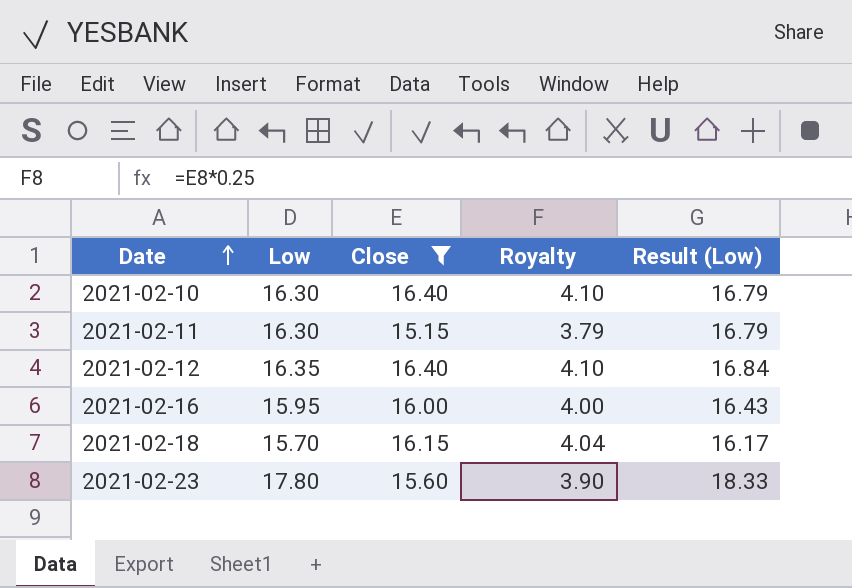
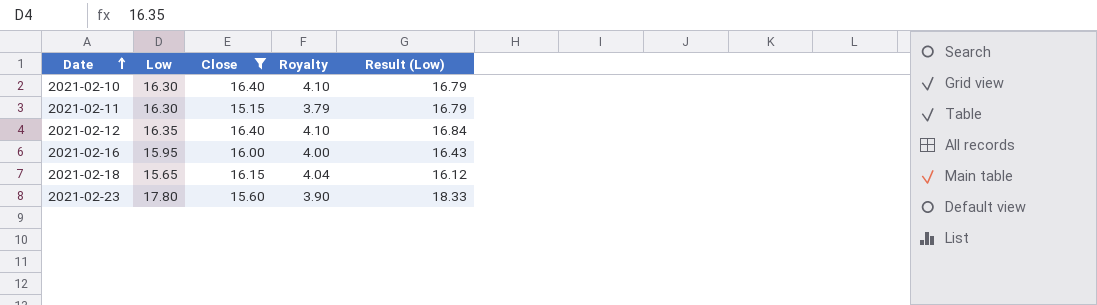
2021-02-18 | Low: 15.70 -> 15.65
2021-02-18 | Result (Low): 16.17 -> 16.12

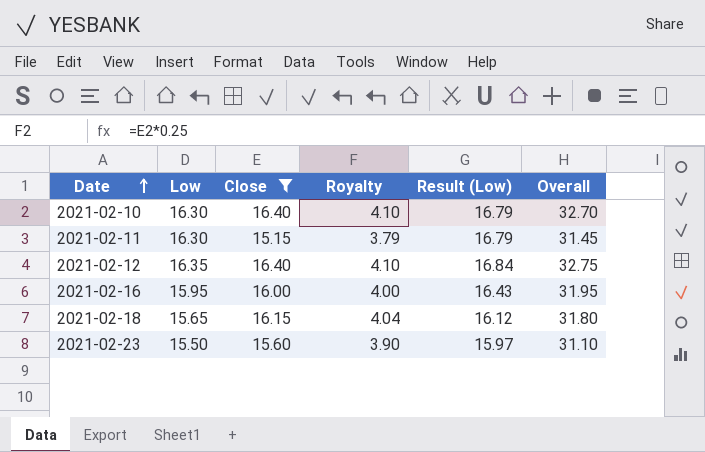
column Overall | formula: none -> [Low] + [Close]
2021-02-23 | Low: 17.80 -> 15.50
2021-02-23 | Result (Low): 18.33 -> 15.97

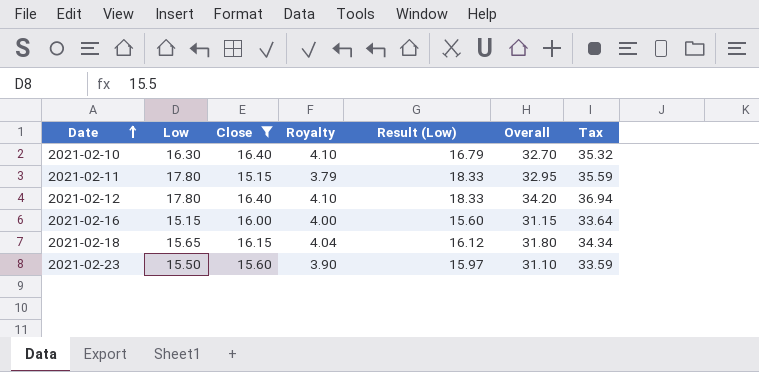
column Tax | formula: none -> [Overall] * 1.08
2021-02-11 | Low: 16.30 -> 17.80
2021-02-11 | Result (Low): 16.79 -> 18.33
2021-02-11 | Overall: 31.45 -> 32.95
2021-02-12 | Low: 16.35 -> 17.80
2021-02-12 | Result (Low): 16.84 -> 18.33
2021-02-12 | Overall: 32.75 -> 34.20
2021-02-16 | Low: 15.95 -> 15.15
2021-02-16 | Result (Low): 16.43 -> 15.60
2021-02-16 | Overall: 31.95 -> 31.15

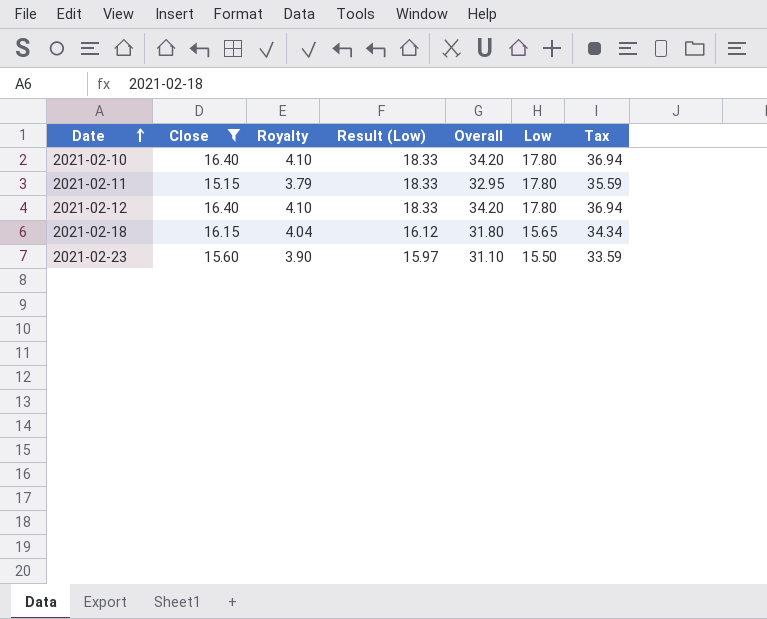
column Low | position: 2 -> 6
row 2021-02-16: 15.15 | 16.00 | 4.00 | 15.60 | 31.15 | 33.64 -> none
2021-02-10 | Result (Low): 16.79 -> 18.33
2021-02-10 | Overall: 32.70 -> 34.20
2021-02-10 | Low: 16.30 -> 17.80
2021-02-10 | Tax: 35.32 -> 36.94

